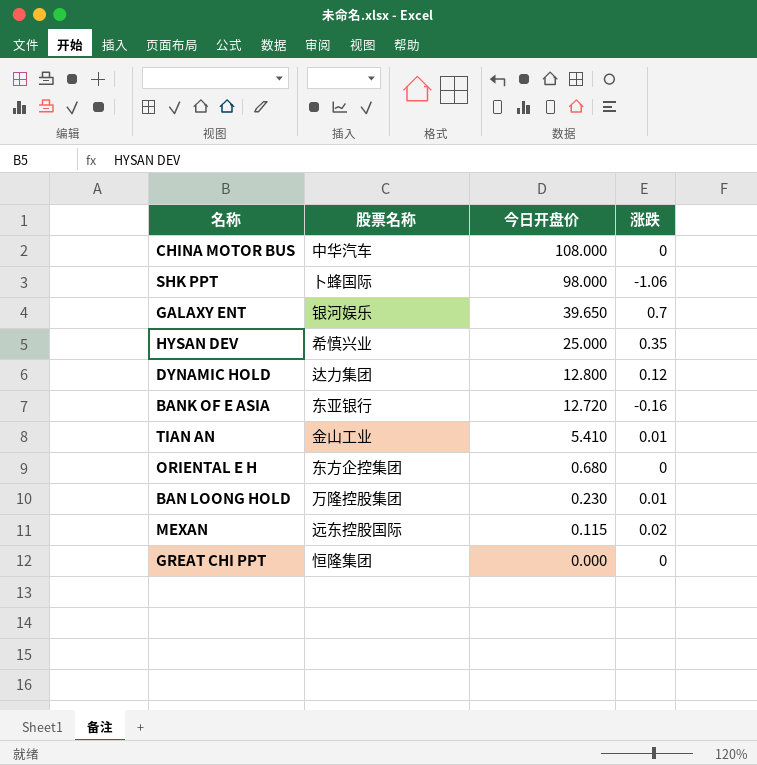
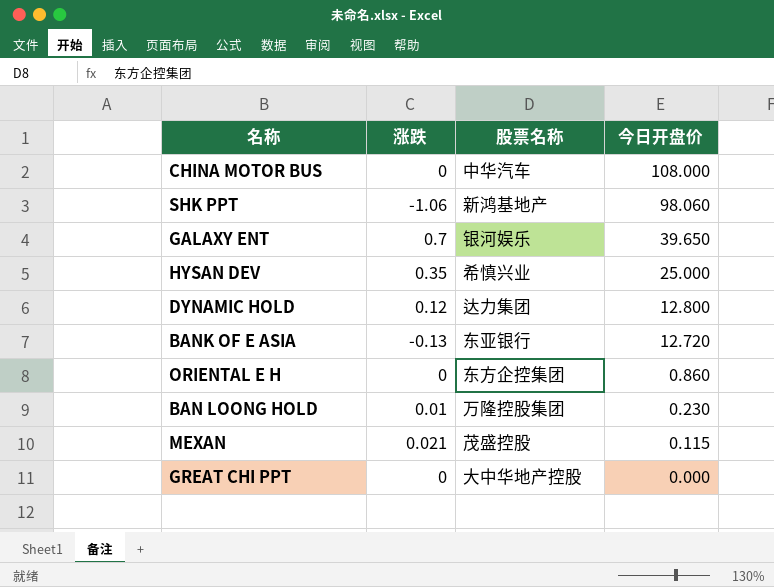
column 涨跌 | position: 4 -> 2
row TIAN AN: 金山工业 | 5.410 | 0.01 -> none
SHK PPT | 股票名称: 卜蜂国际 -> 新鸿基地产
SHK PPT | 今日开盘价: 98.000 -> 98.060
BANK OF E ASIA | 涨跌: -0.16 -> -0.13
ORIENTAL E H | 今日开盘价: 0.680 -> 0.860
MEXAN | 涨跌: 0.02 -> 0.021
MEXAN | 股票名称: 远东控股国际 -> 茂盛控股
GREAT CHI PPT | 股票名称: 恒隆集团 -> 大中华地产控股

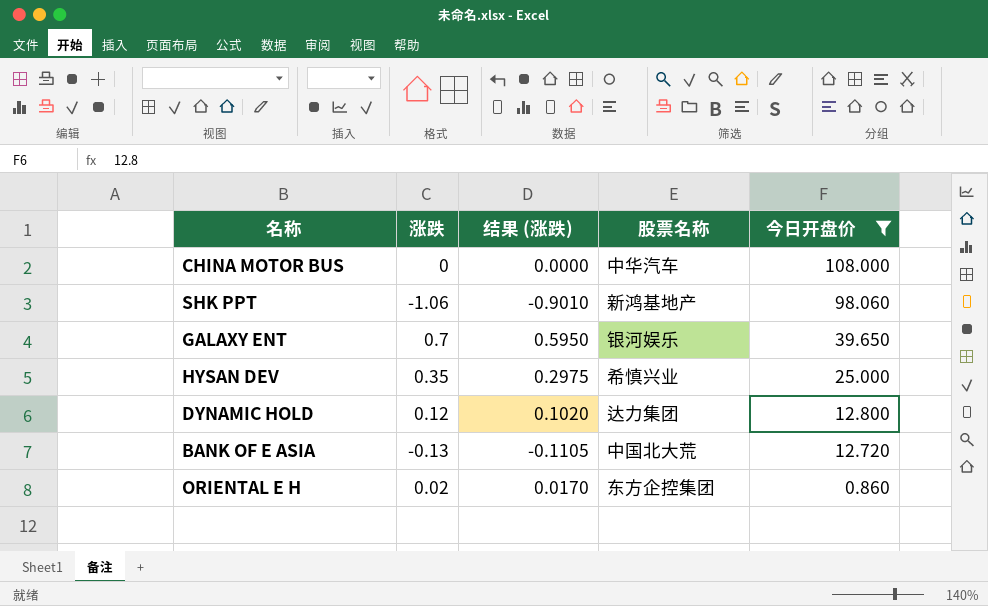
filter: none -> 今日开盘价 >= 0.860
column 结果 (涨跌) | formula: none -> [涨跌] * 0.85
BANK OF E ASIA | 股票名称: 东亚银行 -> 中国北大荒
ORIENTAL E H | 涨跌: 0 -> 0.02

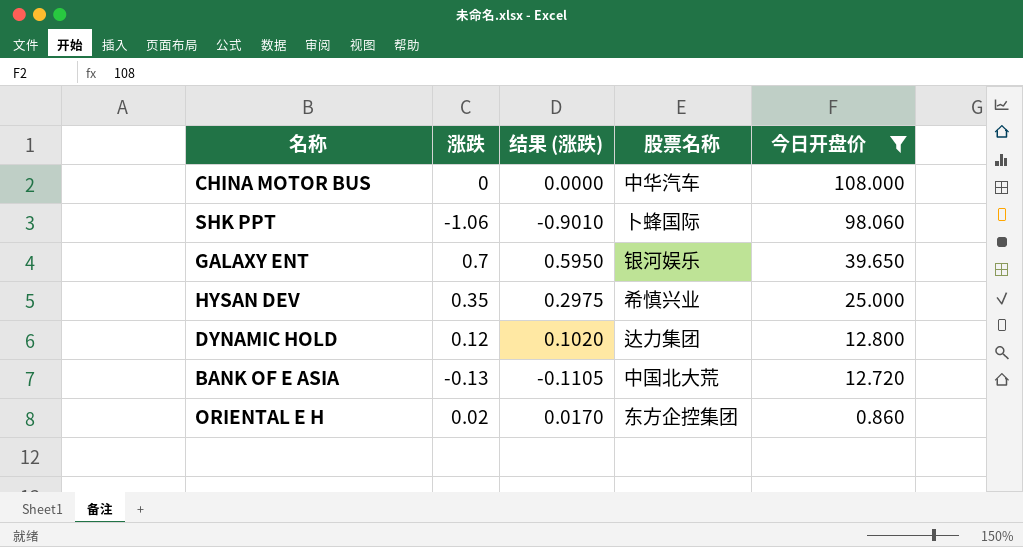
SHK PPT | 股票名称: 新鸿基地产 -> 卜蜂国际

